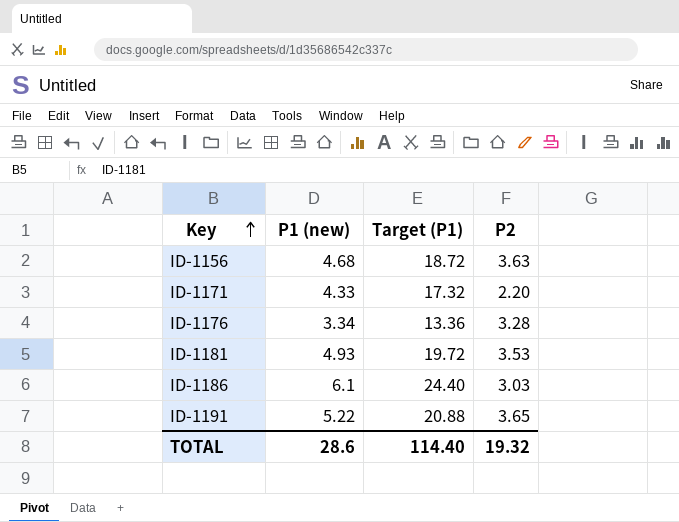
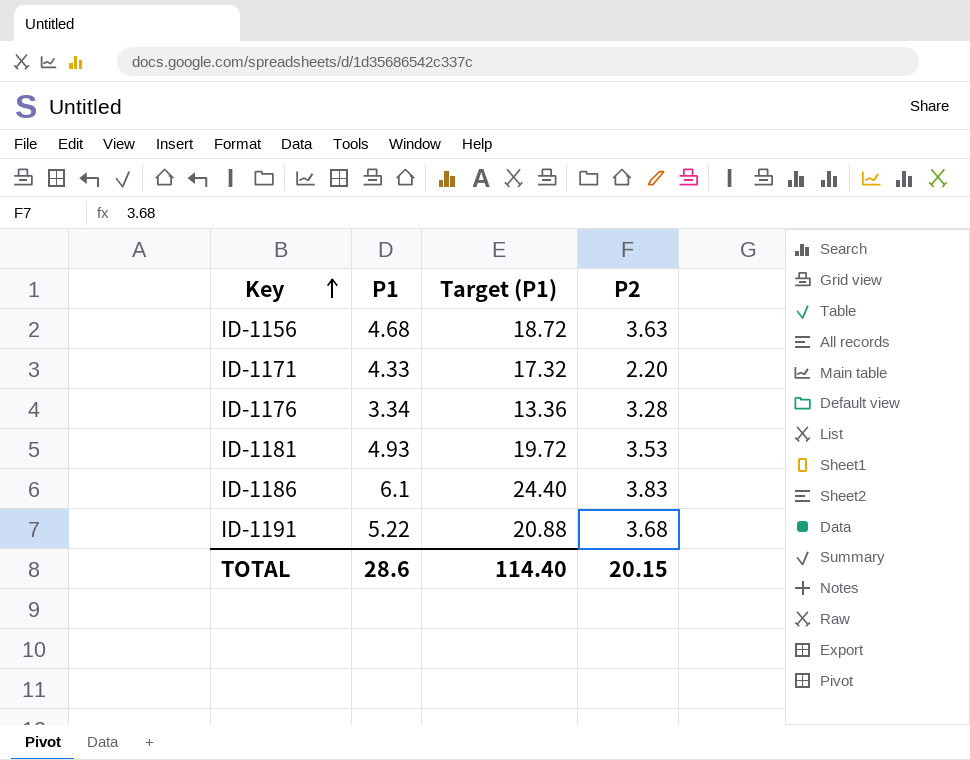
column name: P1 (new) -> P1
ID-1186 | P2: 3.03 -> 3.83
ID-1191 | P2: 3.65 -> 3.68
TOTAL | P2: 19.32 -> 20.15

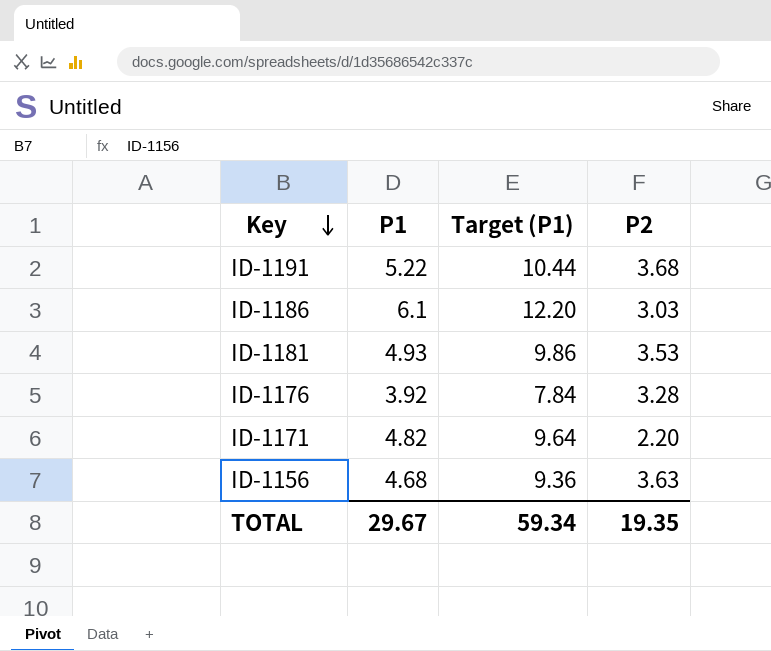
row order: Key ascending -> Key descending
column Target (P1) | formula: [P1] * 4 -> [P1] * 2
ID-1186 | P2: 3.83 -> 3.03
ID-1176 | P1: 3.34 -> 3.92
ID-1171 | P1: 4.33 -> 4.82
TOTAL | P1: 28.6 -> 29.67
TOTAL | Target (P1): 114.40 -> 59.34
TOTAL | P2: 20.15 -> 19.35

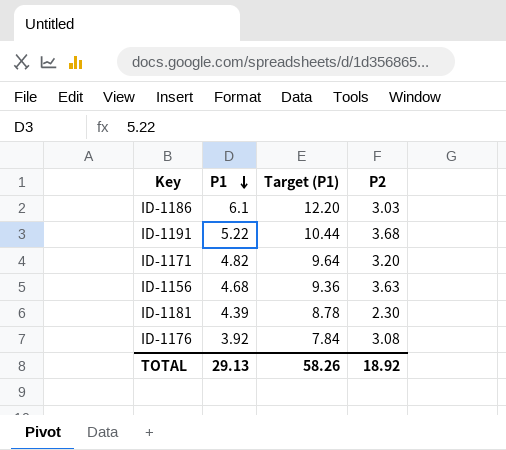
row order: Key descending -> P1 descending
ID-1171 | P2: 2.20 -> 3.20
ID-1181 | P1: 4.93 -> 4.39
ID-1181 | Target (P1): 9.86 -> 8.78
ID-1181 | P2: 3.53 -> 2.30
ID-1176 | P2: 3.28 -> 3.08
TOTAL | P1: 29.67 -> 29.13
TOTAL | Target (P1): 59.34 -> 58.26
TOTAL | P2: 19.35 -> 18.92

